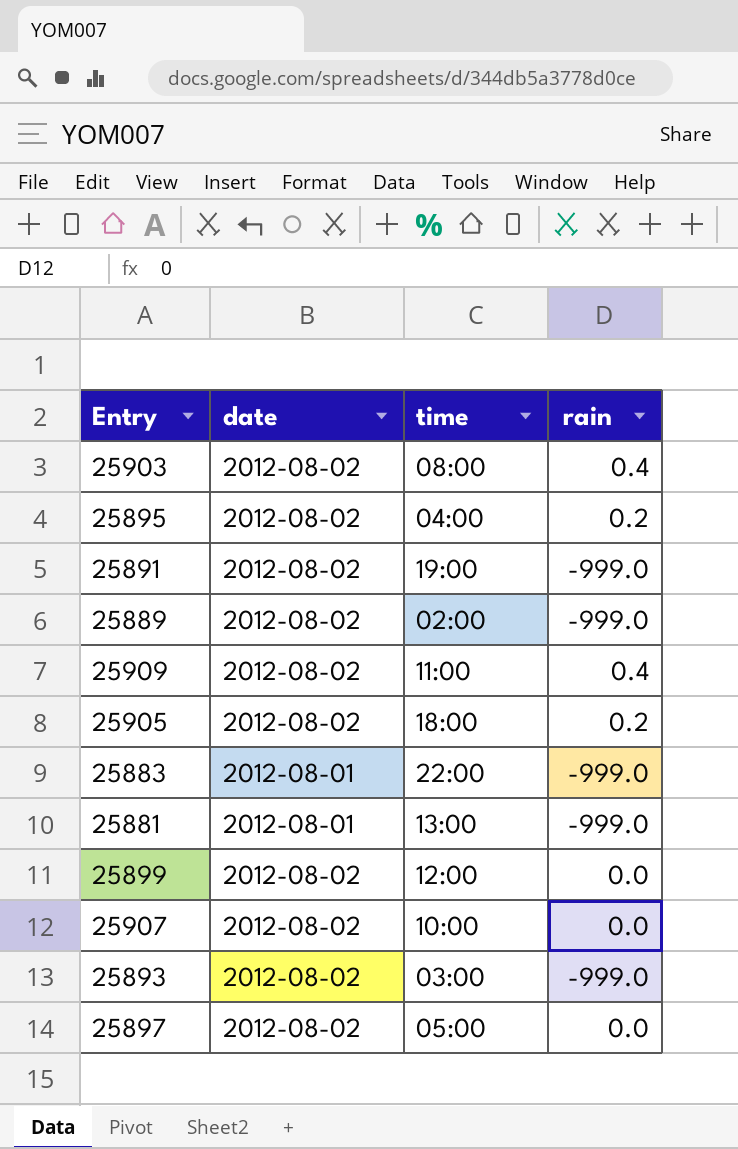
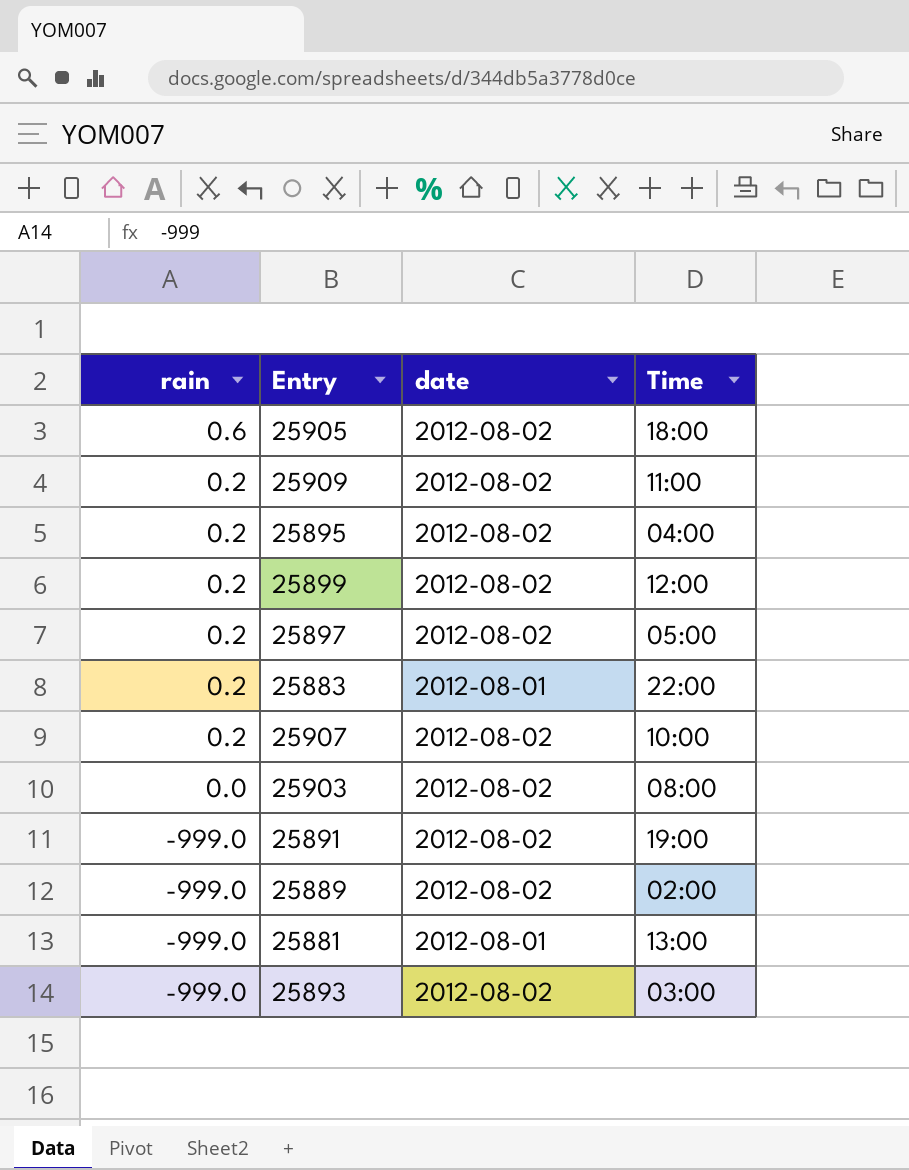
row order: none -> rain descending
column rain | position: 4 -> 1
column name: time -> Time
25905 | rain: 0.2 -> 0.6
25909 | rain: 0.4 -> 0.2
25899 | rain: 0.0 -> 0.2
25897 | rain: 0.0 -> 0.2
25883 | rain: -999.0 -> 0.2
25907 | rain: 0.0 -> 0.2
25903 | rain: 0.4 -> 0.0

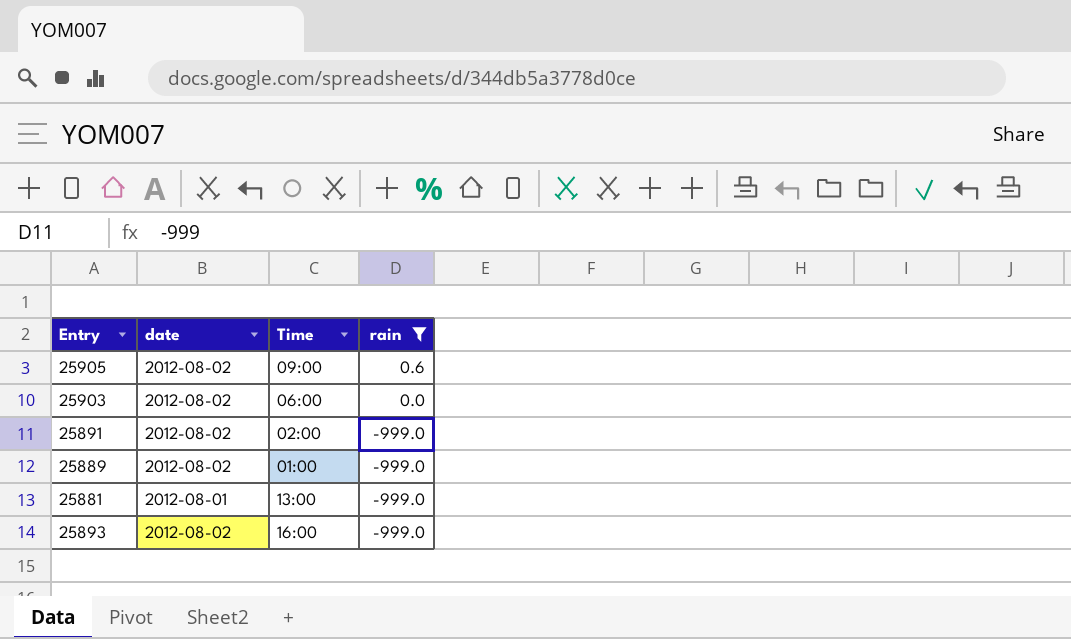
filter: none -> rain != 0.2
column rain | position: 1 -> 4
25905 | Time: 18:00 -> 09:00
25903 | Time: 08:00 -> 06:00
25891 | Time: 19:00 -> 02:00
25889 | Time: 02:00 -> 01:00
25893 | Time: 03:00 -> 16:00

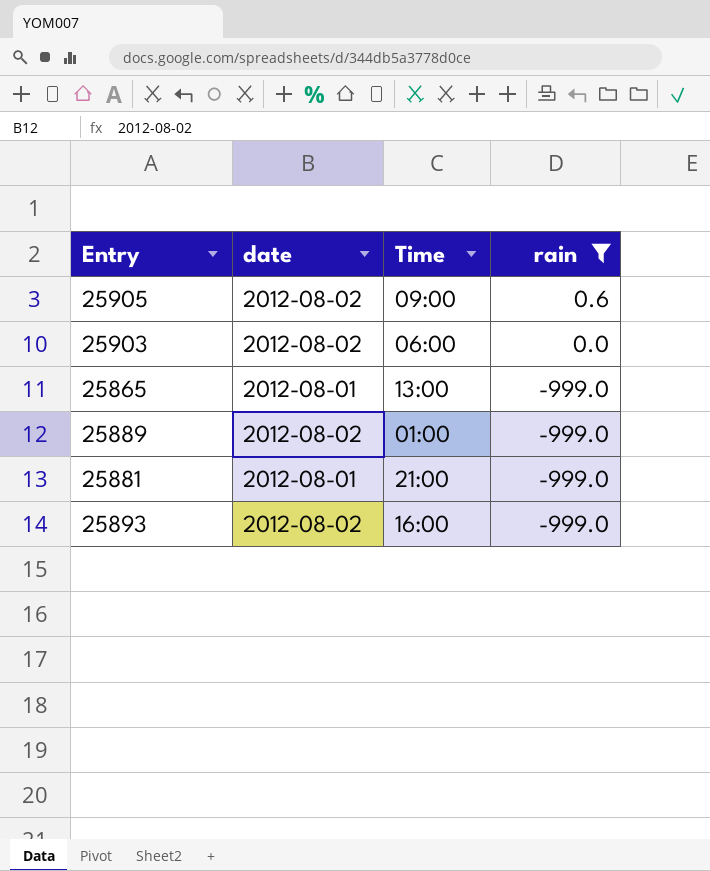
row 25891: 2012-08-02 | 02:00 | -999.0 -> none
row 25865: none -> 2012-08-01 | 13:00 | -999.0
25881 | Time: 13:00 -> 21:00

